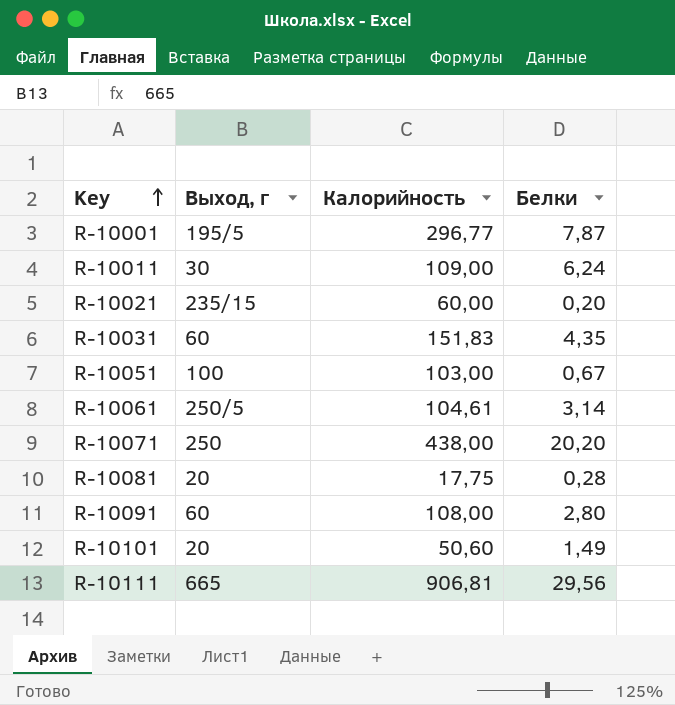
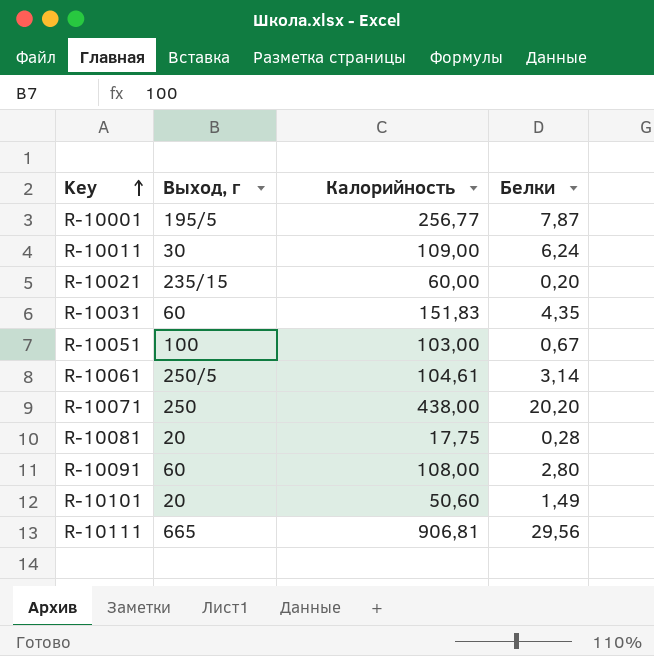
R-10001 | Калорийность: 296,77 -> 256,77

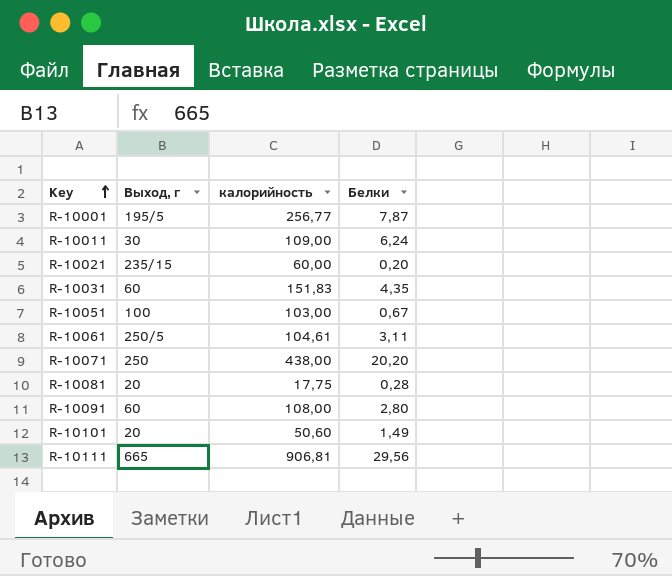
column name: Калорийность -> калорийность
R-10061 | Белки: 3,14 -> 3,11

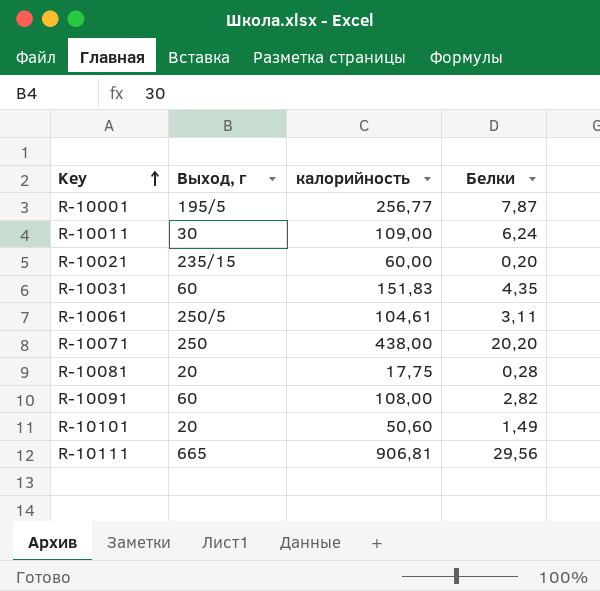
row R-10051: 100 | 103,00 | 0,67 -> none
R-10091 | Белки: 2,80 -> 2,82

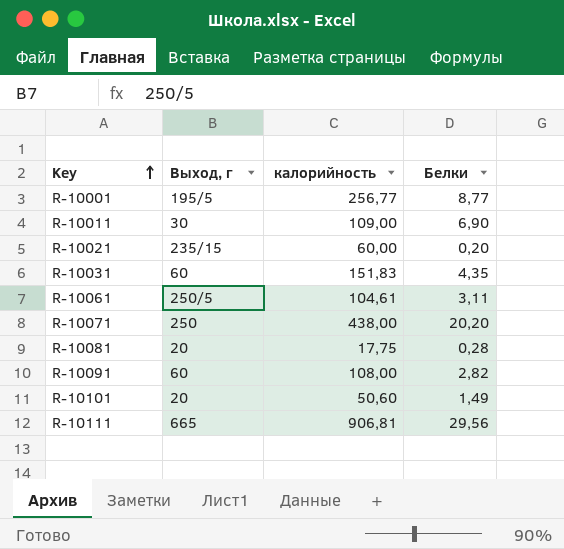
R-10001 | Белки: 7,87 -> 8,77
R-10011 | Белки: 6,24 -> 6,90

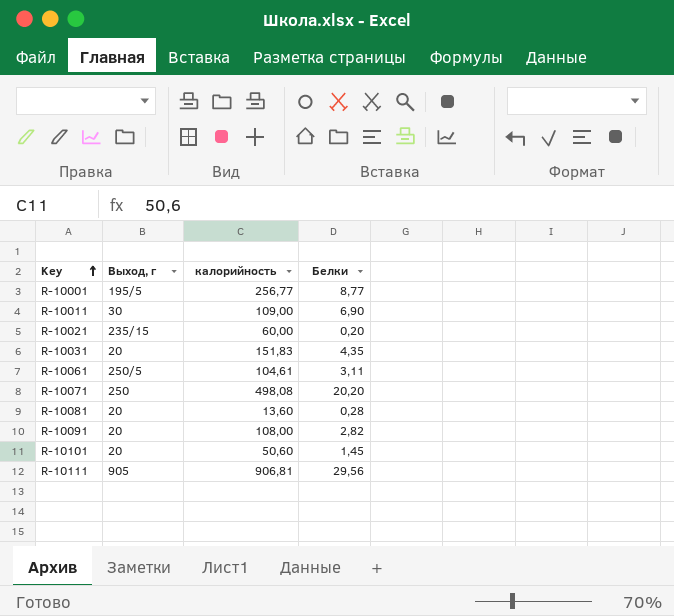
R-10031 | Выход, г: 60 -> 20
R-10071 | калорийность: 438,00 -> 498,08
R-10081 | калорийность: 17,75 -> 13,60
R-10091 | Выход, г: 60 -> 20
R-10101 | Белки: 1,49 -> 1,45
R-10111 | Выход, г: 665 -> 905

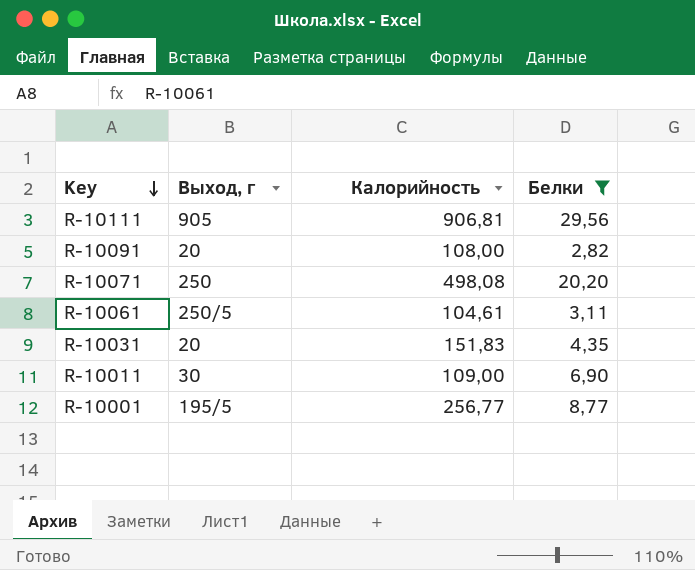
filter: none -> Белки >= 2,82
row order: Key ascending -> Key descending
column name: калорийность -> Калорийность

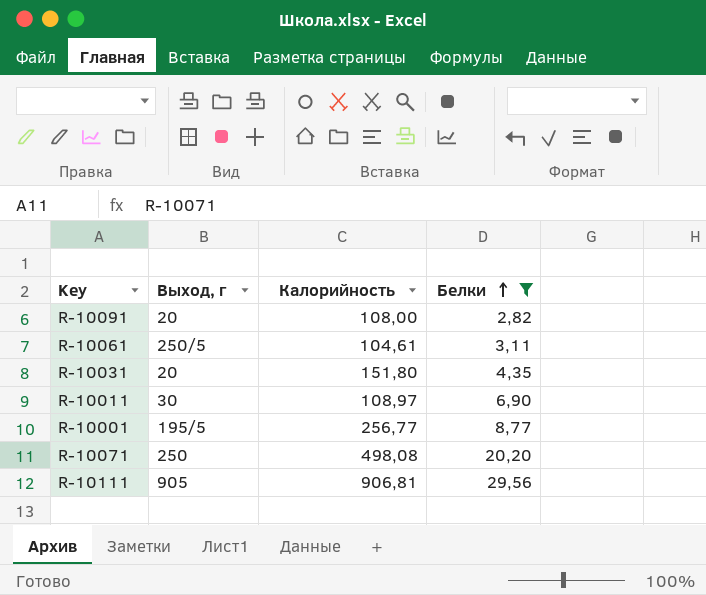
row order: Key descending -> Белки ascending
R-10031 | Калорийность: 151,83 -> 151,80
R-10011 | Калорийность: 109,00 -> 108,97

